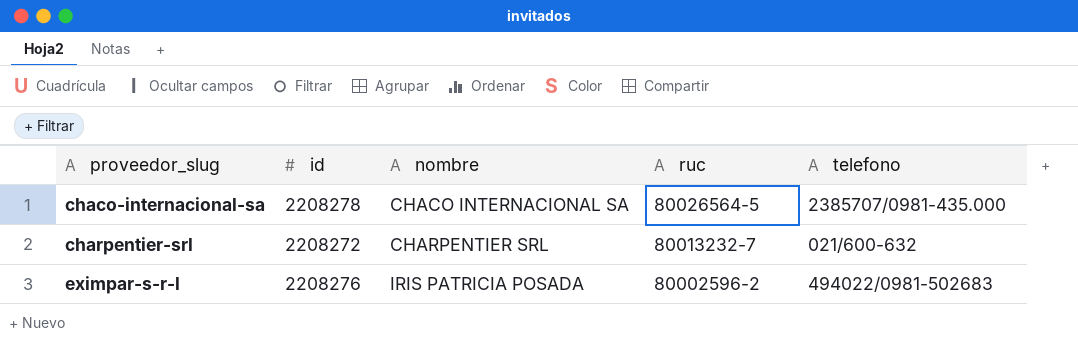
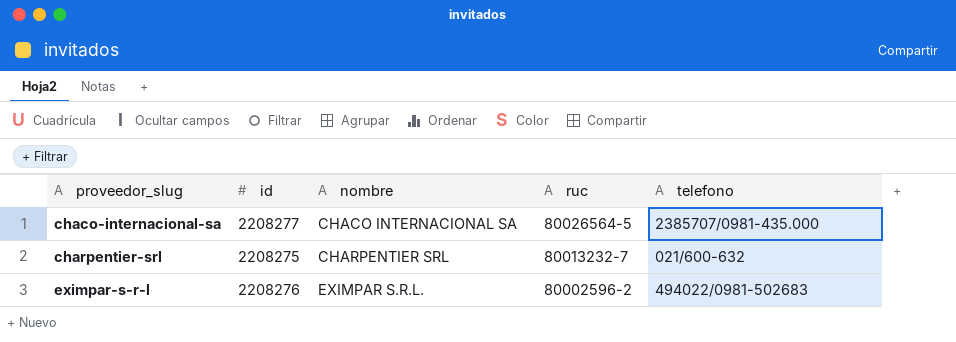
chaco-internacional-sa | id: 2208278 -> 2208277
charpentier-srl | id: 2208272 -> 2208275
eximpar-s-r-l | nombre: IRIS PATRICIA POSADA -> EXIMPAR S.R.L.

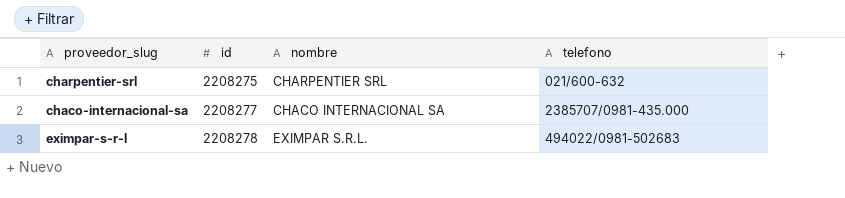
row order: proveedor_slug ascending -> id ascending
column ruc | position: 4 -> none
eximpar-s-r-l | id: 2208276 -> 2208278

